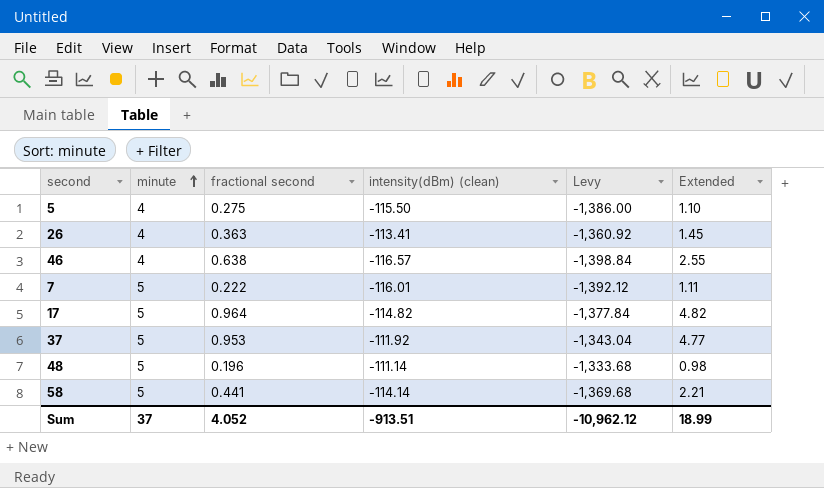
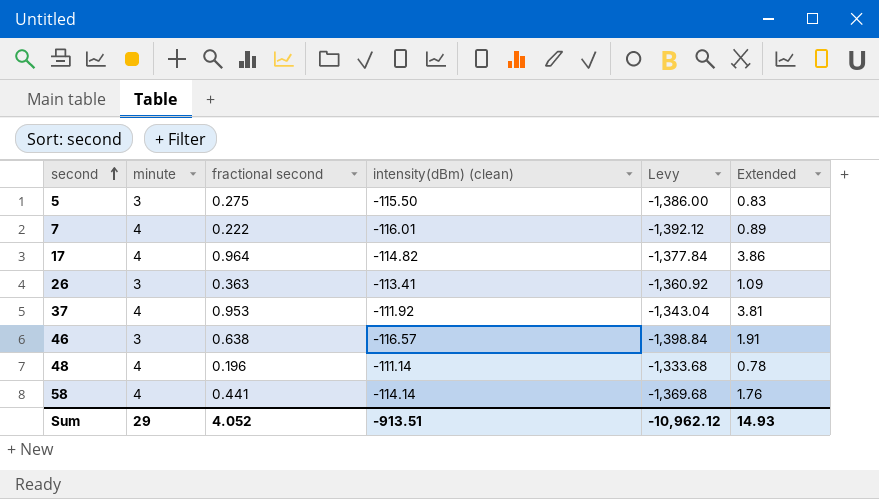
row order: minute ascending -> second ascending
5 | minute: 4 -> 3
5 | Extended: 1.10 -> 0.83
7 | minute: 5 -> 4
7 | Extended: 1.11 -> 0.89
17 | minute: 5 -> 4
17 | Extended: 4.82 -> 3.86
26 | minute: 4 -> 3
26 | Extended: 1.45 -> 1.09
37 | minute: 5 -> 4
37 | Extended: 4.77 -> 3.81
46 | minute: 4 -> 3
46 | Extended: 2.55 -> 1.91
48 | minute: 5 -> 4
48 | Extended: 0.98 -> 0.78
58 | minute: 5 -> 4
58 | Extended: 2.21 -> 1.76
Sum | minute: 37 -> 29
Sum | Extended: 18.99 -> 14.93

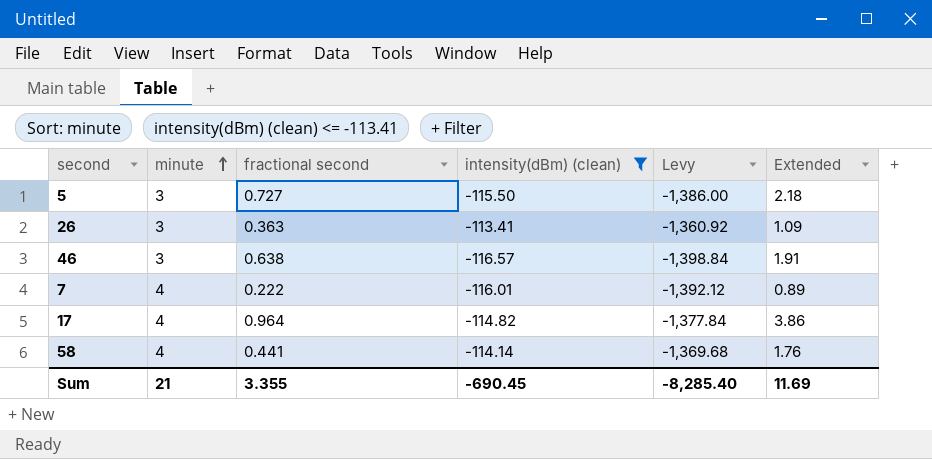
filter: none -> intensity(dBm) (clean) <= -113.41
row order: second ascending -> minute ascending
5 | fractional second: 0.275 -> 0.727
5 | Extended: 0.83 -> 2.18
Sum | minute: 29 -> 21
Sum | fractional second: 4.052 -> 3.355
Sum | intensity(dBm) (clean): -913.51 -> -690.45
Sum | Levy: -10,962.12 -> -8,285.40
Sum | Extended: 14.93 -> 11.69

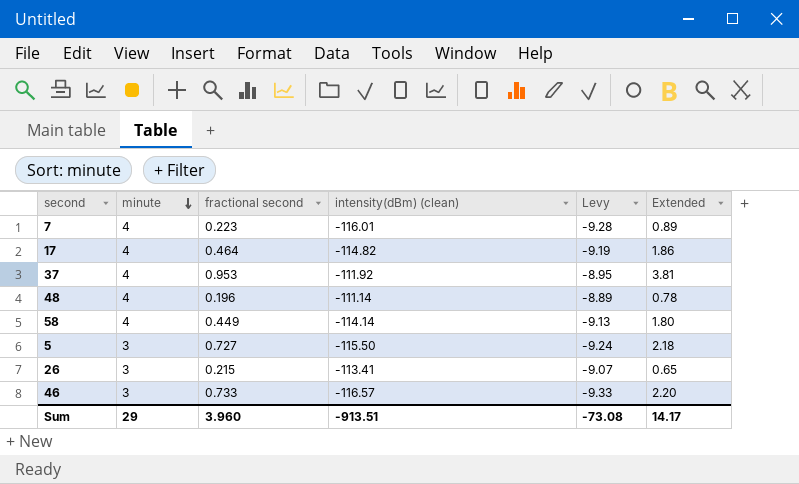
filter: intensity(dBm) (clean) <= -113.41 -> none
row order: minute ascending -> minute descending
column Levy | formula: [intensity(dBm) (clean)] * 12 -> [intensity(dBm) (clean)] * 0.08
7 | fractional second: 0.222 -> 0.223
17 | fractional second: 0.964 -> 0.464
17 | Extended: 3.86 -> 1.86
58 | fractional second: 0.441 -> 0.449
58 | Extended: 1.76 -> 1.80
26 | fractional second: 0.363 -> 0.215
26 | Extended: 1.09 -> 0.65
46 | fractional second: 0.638 -> 0.733
46 | Extended: 1.91 -> 2.20
Sum | minute: 21 -> 29
Sum | fractional second: 3.355 -> 3.960
Sum | intensity(dBm) (clean): -690.45 -> -913.51
Sum | Levy: -8,285.40 -> -73.08
Sum | Extended: 11.69 -> 14.17

